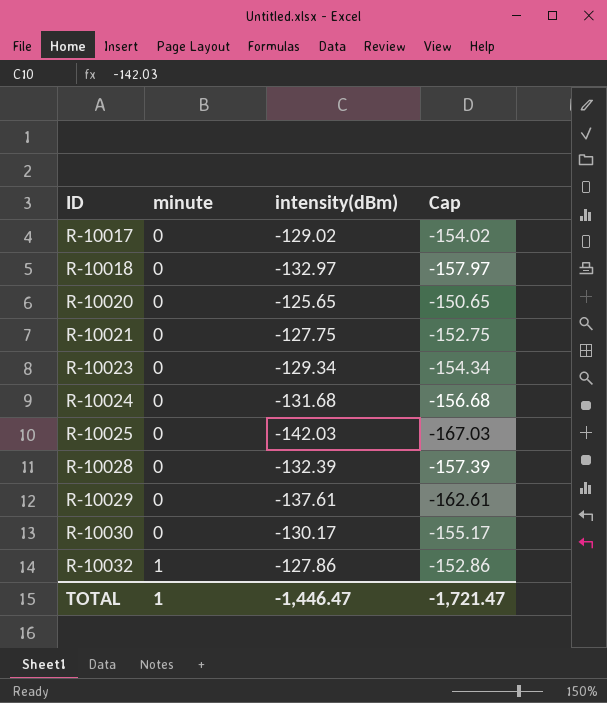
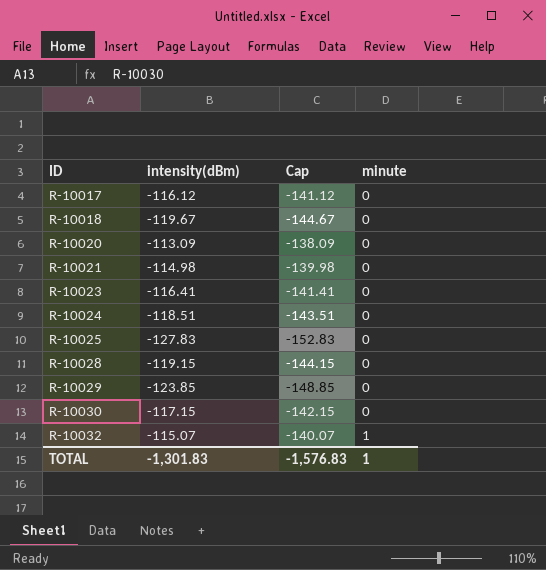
column minute | position: 2 -> 4
R-10017 | intensity(dBm): -129.02 -> -116.12
R-10017 | Cap: -154.02 -> -141.12
R-10018 | intensity(dBm): -132.97 -> -119.67
R-10018 | Cap: -157.97 -> -144.67
R-10020 | intensity(dBm): -125.65 -> -113.09
R-10020 | Cap: -150.65 -> -138.09
R-10021 | intensity(dBm): -127.75 -> -114.98
R-10021 | Cap: -152.75 -> -139.98
R-10023 | intensity(dBm): -129.34 -> -116.41
R-10023 | Cap: -154.34 -> -141.41
R-10024 | intensity(dBm): -131.68 -> -118.51
R-10024 | Cap: -156.68 -> -143.51
R-10025 | intensity(dBm): -142.03 -> -127.83
R-10025 | Cap: -167.03 -> -152.83
R-10028 | intensity(dBm): -132.39 -> -119.15
R-10028 | Cap: -157.39 -> -144.15
R-10029 | intensity(dBm): -137.61 -> -123.85
R-10029 | Cap: -162.61 -> -148.85
R-10030 | intensity(dBm): -130.17 -> -117.15
R-10030 | Cap: -155.17 -> -142.15
R-10032 | intensity(dBm): -127.86 -> -115.07
R-10032 | Cap: -152.86 -> -140.07
TOTAL | intensity(dBm): -1,446.47 -> -1,301.83
TOTAL | Cap: -1,721.47 -> -1,576.83

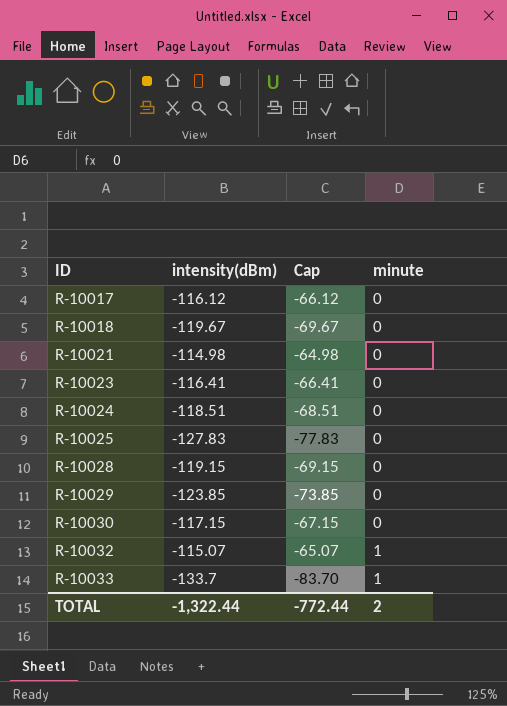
column Cap | formula: [intensity(dBm)] - 25 -> [intensity(dBm)] + 50
row R-10020: -113.09 | -138.09 | 0 -> none
row R-10033: none -> -133.7 | -83.70 | 1
TOTAL | intensity(dBm): -1,301.83 -> -1,322.44
TOTAL | Cap: -1,576.83 -> -772.44
TOTAL | minute: 1 -> 2

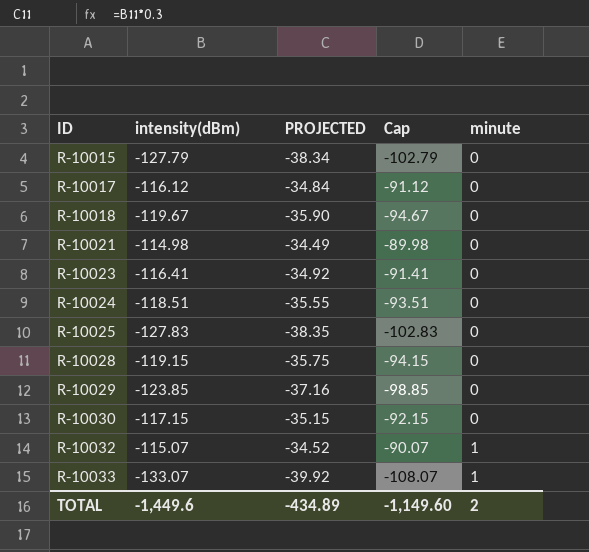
column PROJECTED | formula: none -> [intensity(dBm)] * 0.3
column Cap | formula: [intensity(dBm)] + 50 -> [intensity(dBm)] + 25
row R-10015: none -> -127.79 | -38.34 | -102.79 | 0
R-10033 | intensity(dBm): -133.7 -> -133.07
TOTAL | intensity(dBm): -1,322.44 -> -1,449.6
TOTAL | Cap: -772.44 -> -1,149.60

